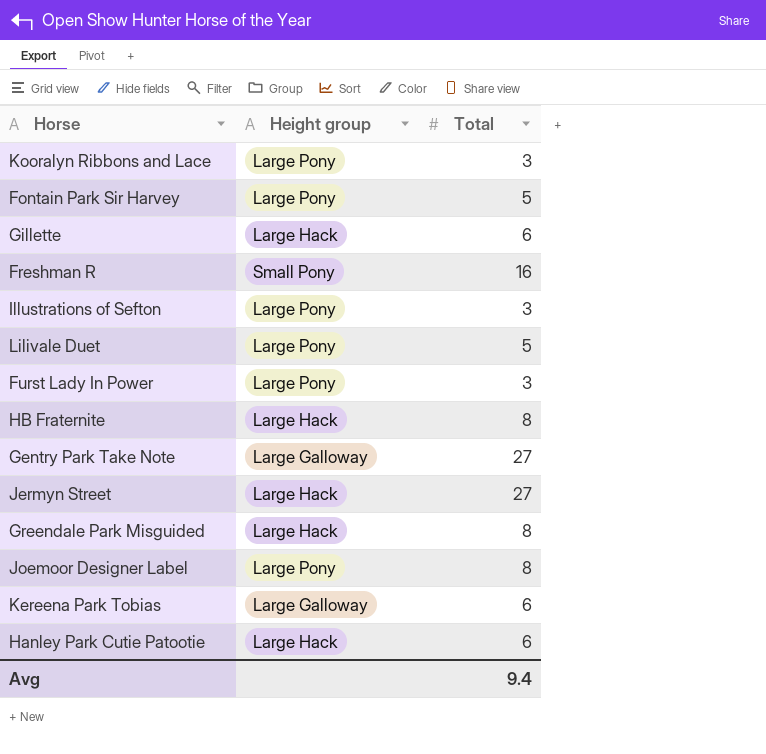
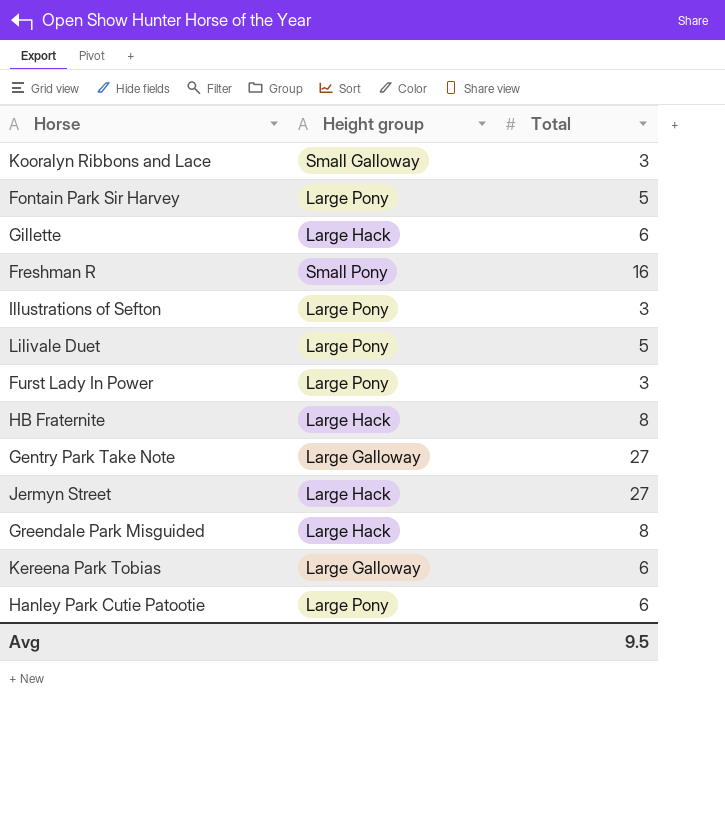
row Joemoor Designer Label: Large Pony | 8 -> none
Kooralyn Ribbons and Lace | Height group: Large Pony -> Small Galloway
Hanley Park Cutie Patootie | Height group: Large Hack -> Large Pony
Avg | Total: 9.4 -> 9.5

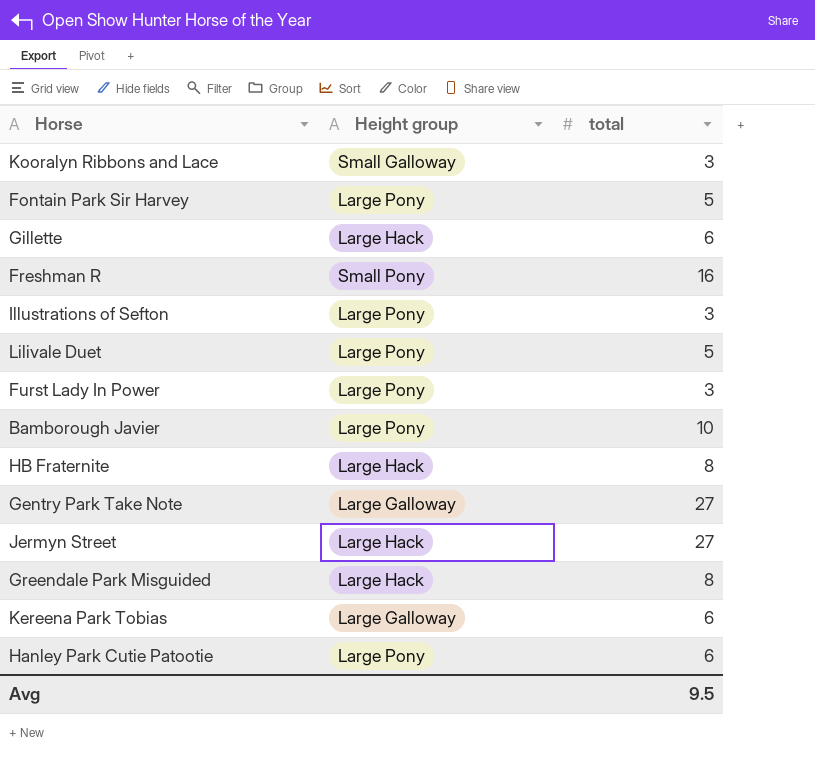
column name: Total -> total
row Bamborough Javier: none -> Large Pony | 10

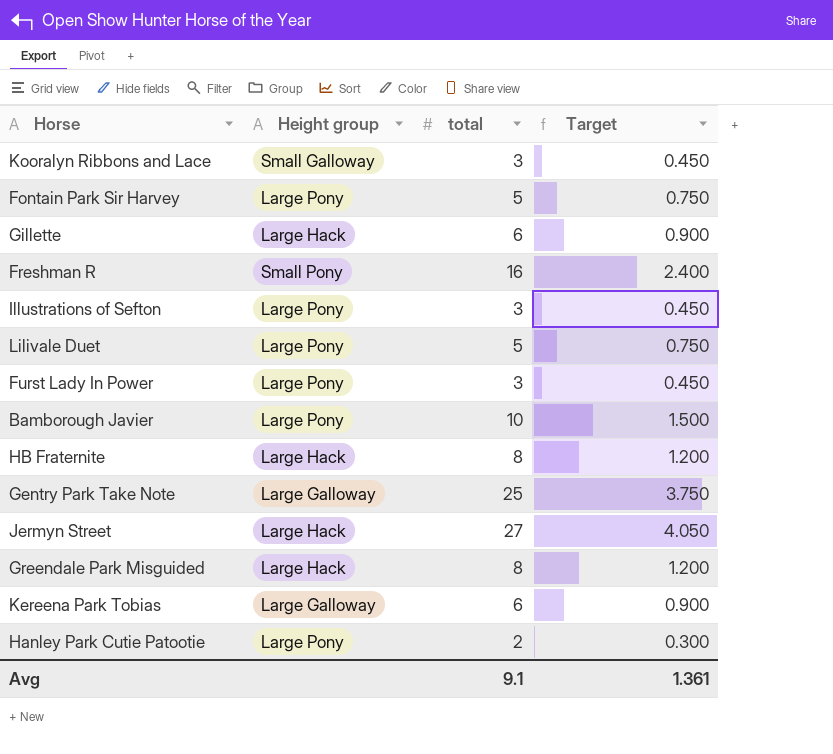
column Target | formula: none -> [total] * 0.15
Gentry Park Take Note | total: 27 -> 25
Hanley Park Cutie Patootie | total: 6 -> 2
Avg | total: 9.5 -> 9.1

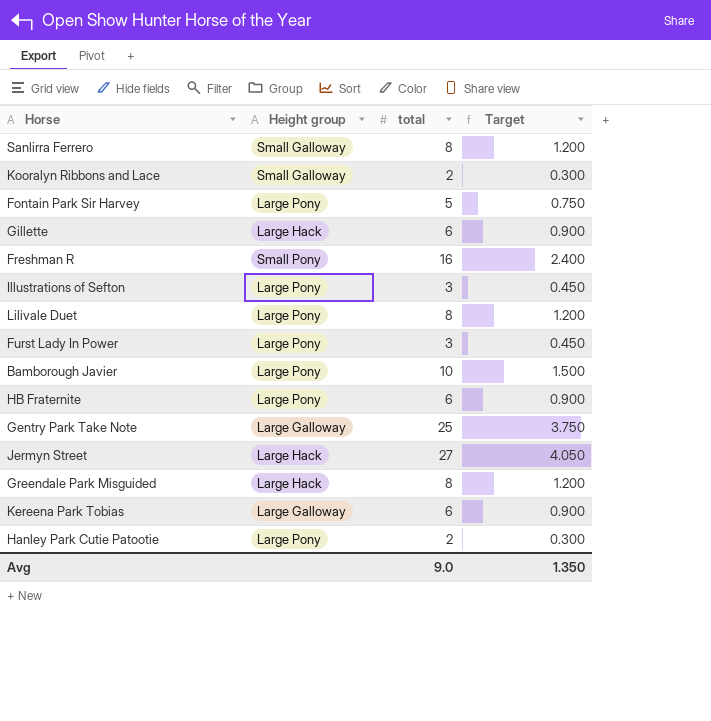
row Sanlirra Ferrero: none -> Small Galloway | 8 | 1.200
Kooralyn Ribbons and Lace | total: 3 -> 2
Kooralyn Ribbons and Lace | Target: 0.450 -> 0.300
Lilivale Duet | total: 5 -> 8
Lilivale Duet | Target: 0.750 -> 1.200
HB Fraternite | Height group: Large Hack -> Large Pony
HB Fraternite | total: 8 -> 6
HB Fraternite | Target: 1.200 -> 0.900
Avg | total: 9.1 -> 9.0
Avg | Target: 1.361 -> 1.350

